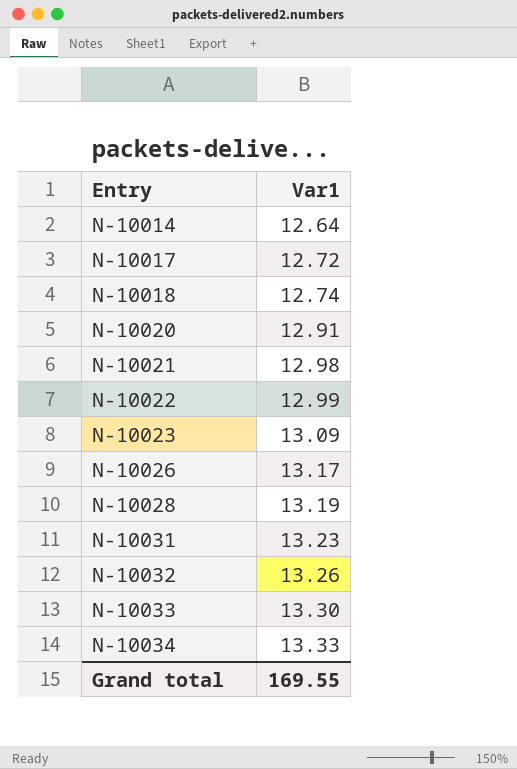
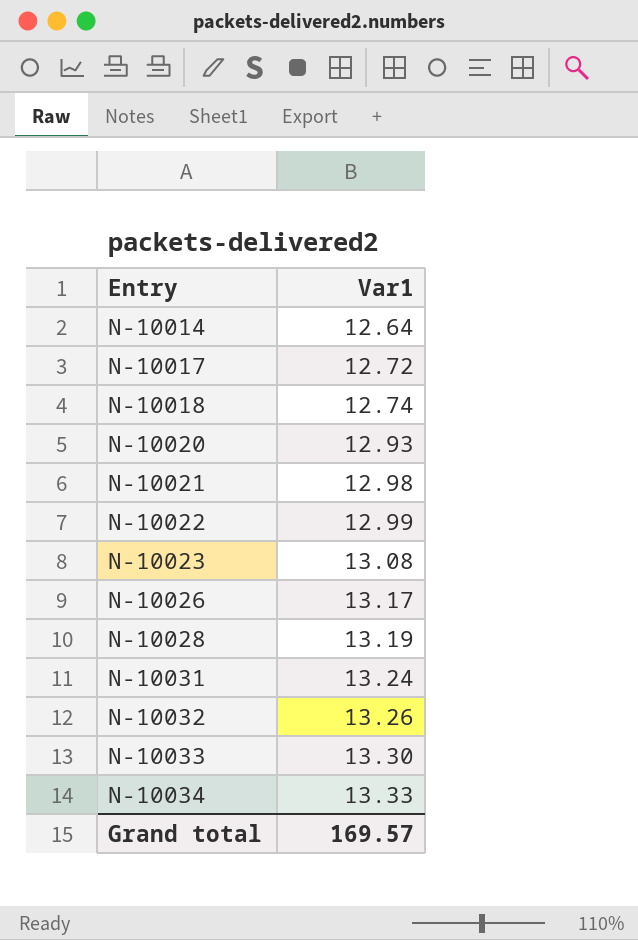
N-10020 | Var1: 12.91 -> 12.93
N-10023 | Var1: 13.09 -> 13.08
N-10031 | Var1: 13.23 -> 13.24
Grand total | Var1: 169.55 -> 169.57

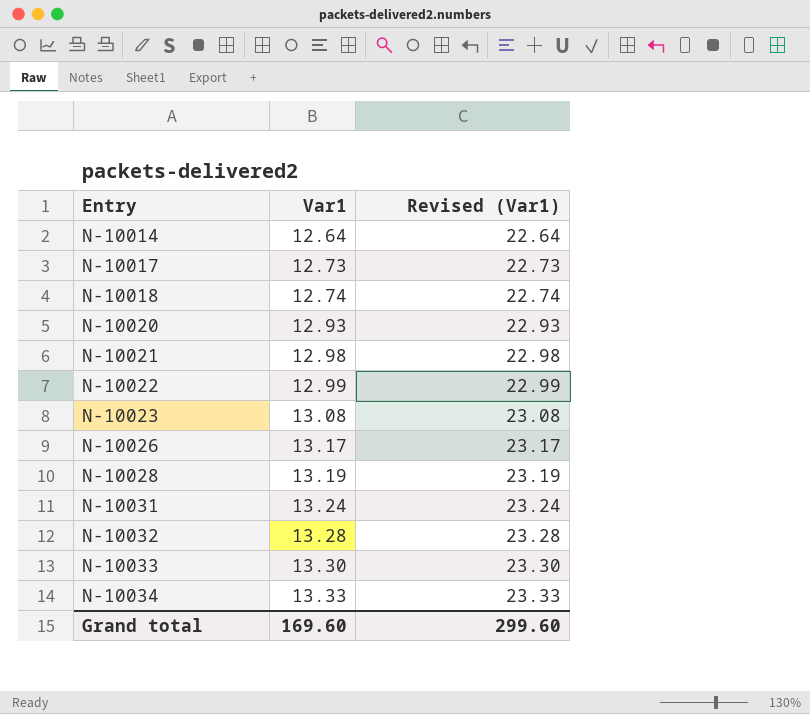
column Revised (Var1) | formula: none -> [Var1] + 10
N-10017 | Var1: 12.72 -> 12.73
N-10032 | Var1: 13.26 -> 13.28
Grand total | Var1: 169.57 -> 169.60

